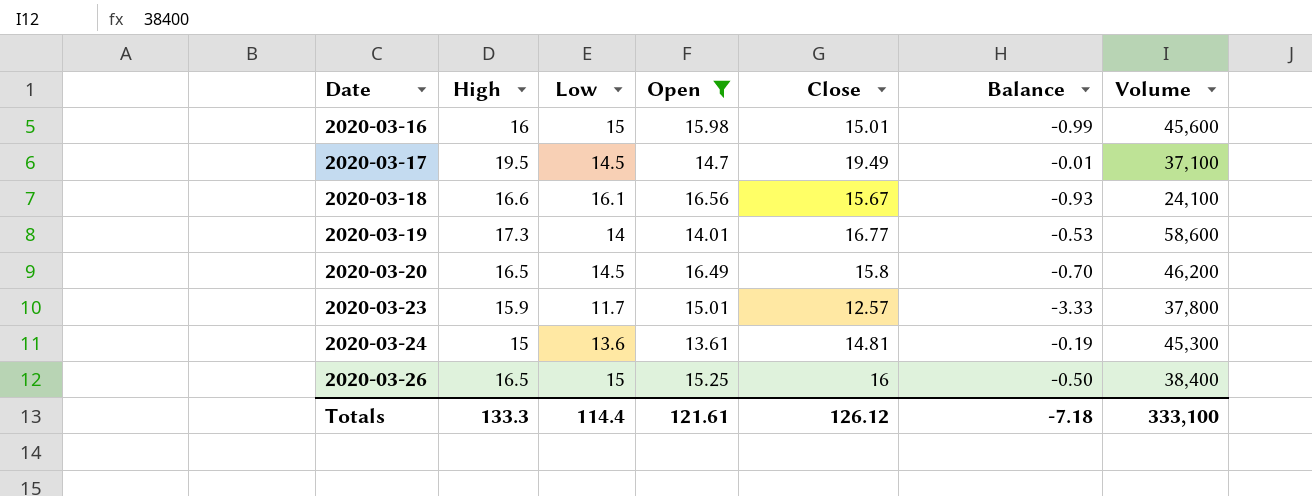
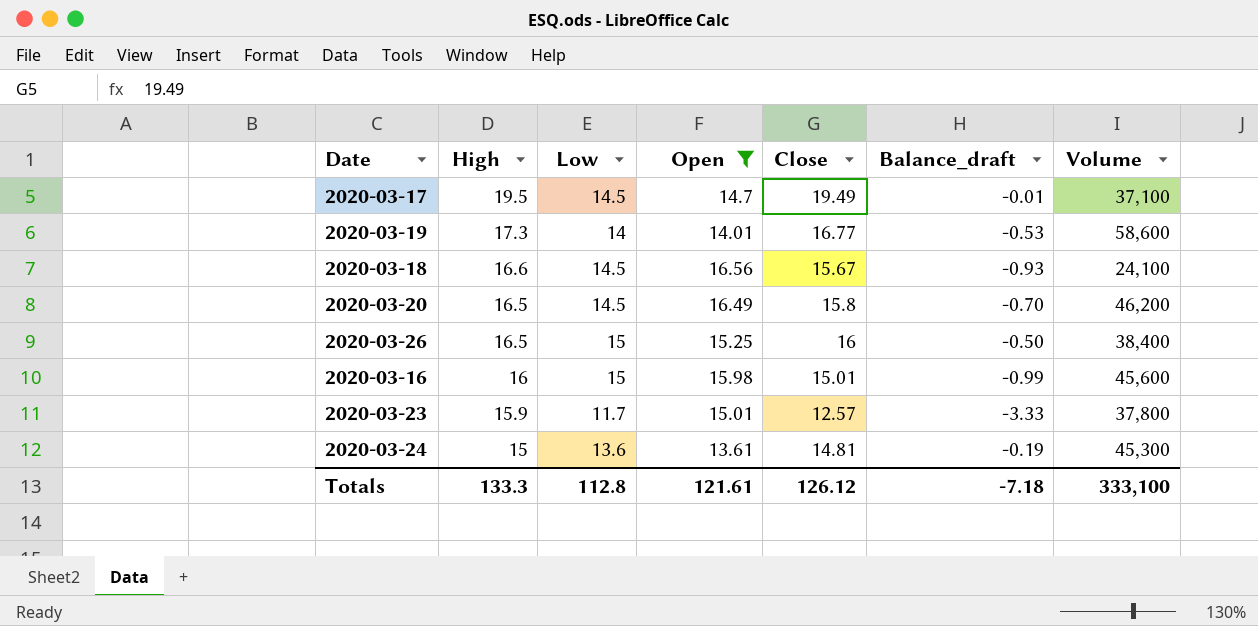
row order: Date ascending -> High descending
column name: Balance -> Balance_draft
2020-03-18 | Low: 16.1 -> 14.5
Totals | Low: 114.4 -> 112.8

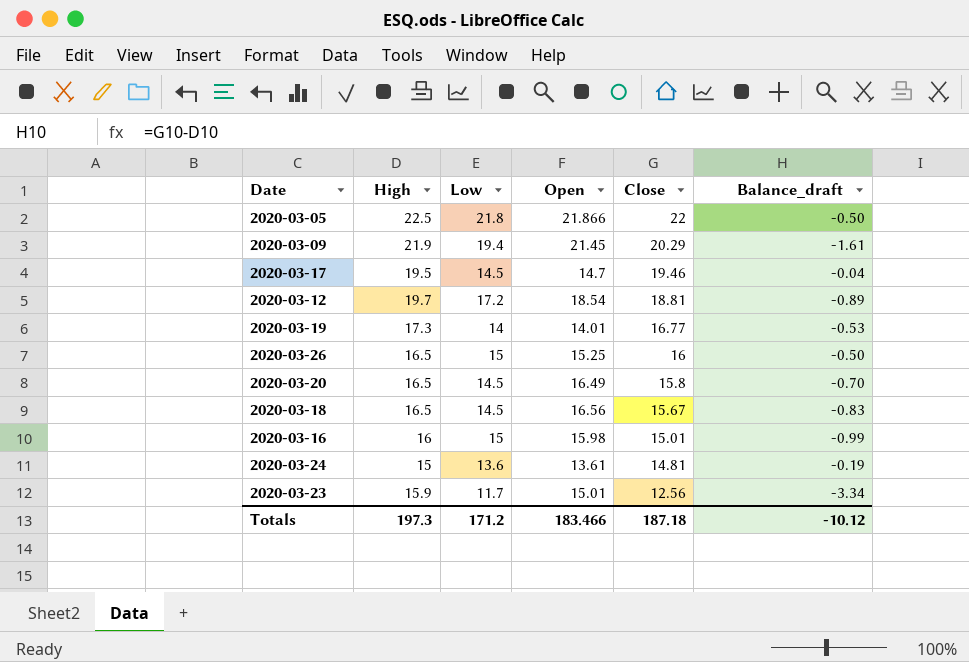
filter: Open <= 16.56 -> none
row order: High descending -> Close descending
column Volume | position: 7 -> none
2020-03-17 | Close: 19.49 -> 19.46
2020-03-17 | Balance_draft: -0.01 -> -0.04
2020-03-18 | High: 16.6 -> 16.5
2020-03-18 | Balance_draft: -0.93 -> -0.83
2020-03-23 | Close: 12.57 -> 12.56
2020-03-23 | Balance_draft: -3.33 -> -3.34
Totals | High: 133.3 -> 197.3
Totals | Low: 112.8 -> 171.2
Totals | Open: 121.61 -> 183.466
Totals | Close: 126.12 -> 187.18
Totals | Balance_draft: -7.18 -> -10.12

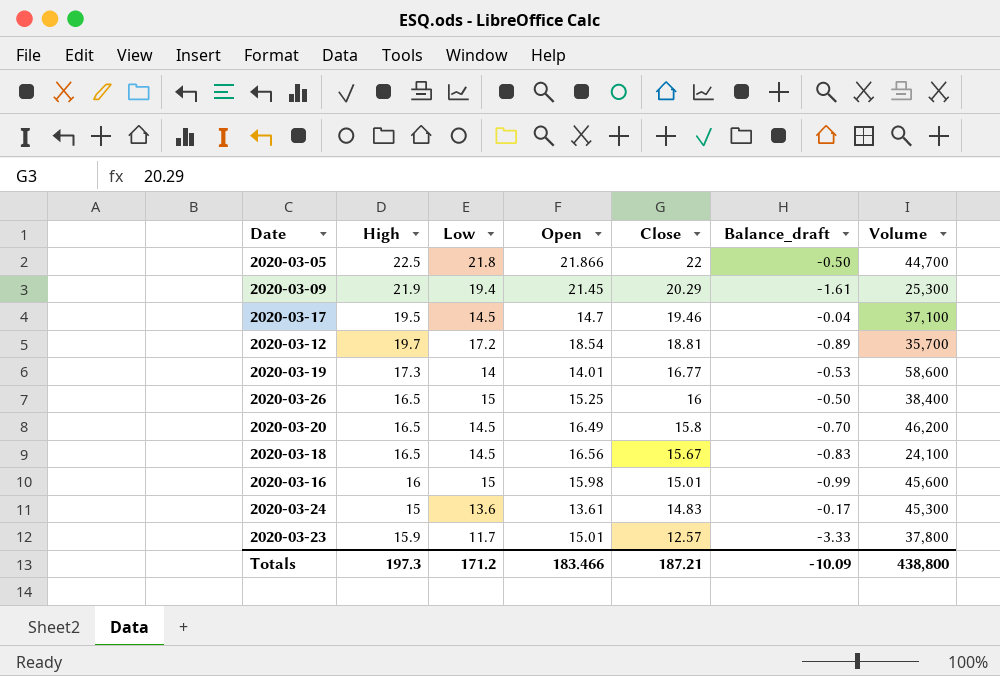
column Volume | position: none -> 7
2020-03-24 | Close: 14.81 -> 14.83
2020-03-24 | Balance_draft: -0.19 -> -0.17
2020-03-23 | Close: 12.56 -> 12.57
2020-03-23 | Balance_draft: -3.34 -> -3.33
Totals | Close: 187.18 -> 187.21
Totals | Balance_draft: -10.12 -> -10.09

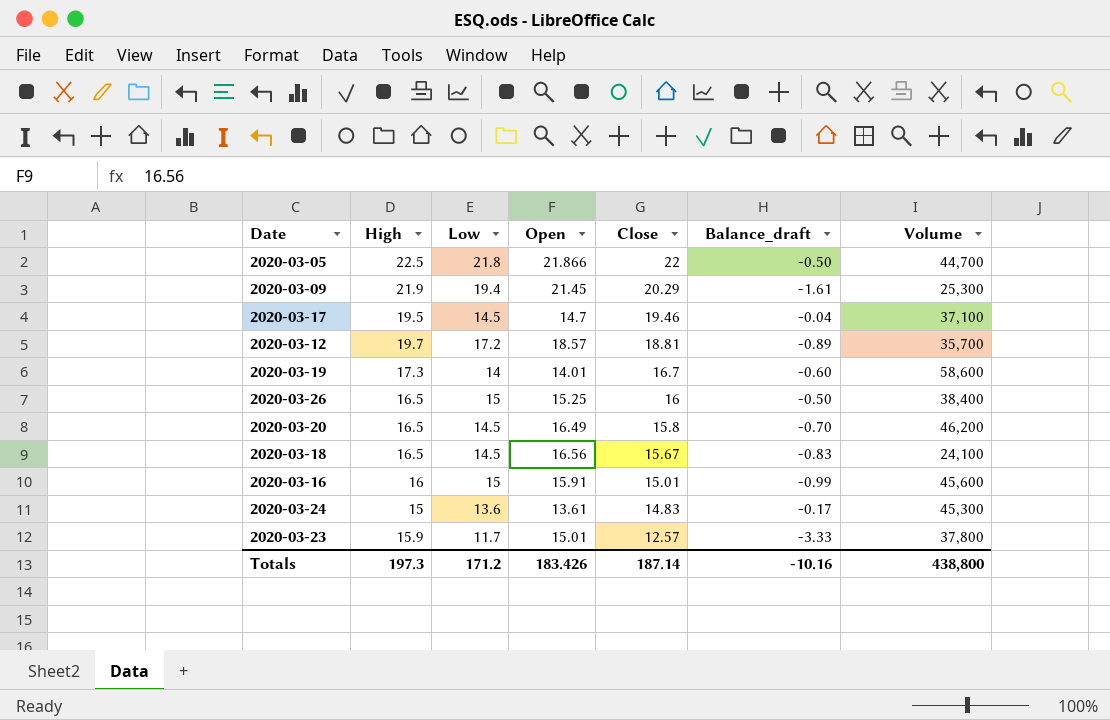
2020-03-12 | Open: 18.54 -> 18.57
2020-03-19 | Close: 16.77 -> 16.7
2020-03-19 | Balance_draft: -0.53 -> -0.60
2020-03-16 | Open: 15.98 -> 15.91
Totals | Open: 183.466 -> 183.426
Totals | Close: 187.21 -> 187.14
Totals | Balance_draft: -10.09 -> -10.16

